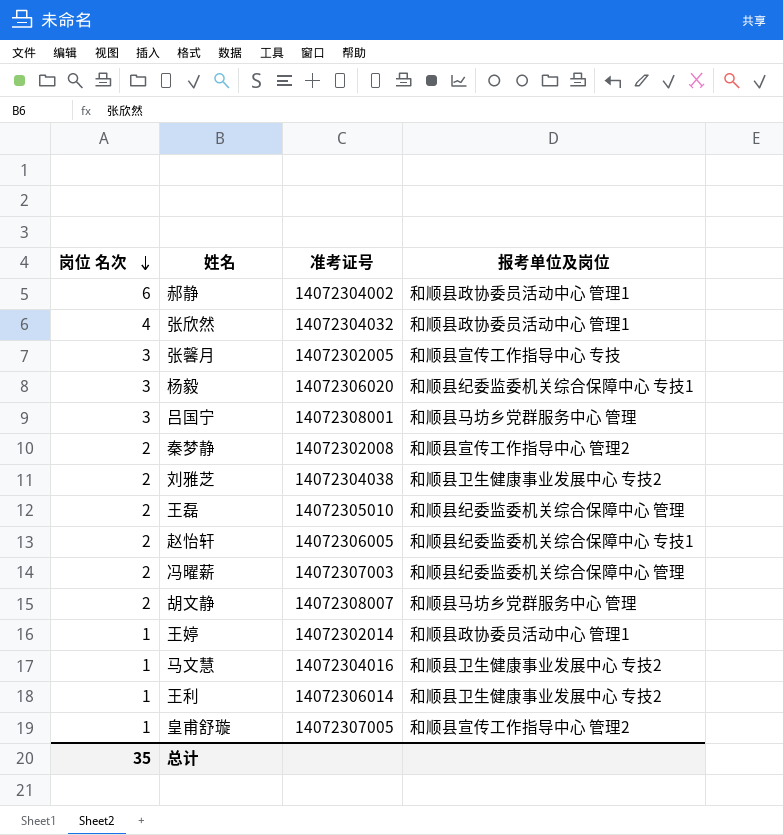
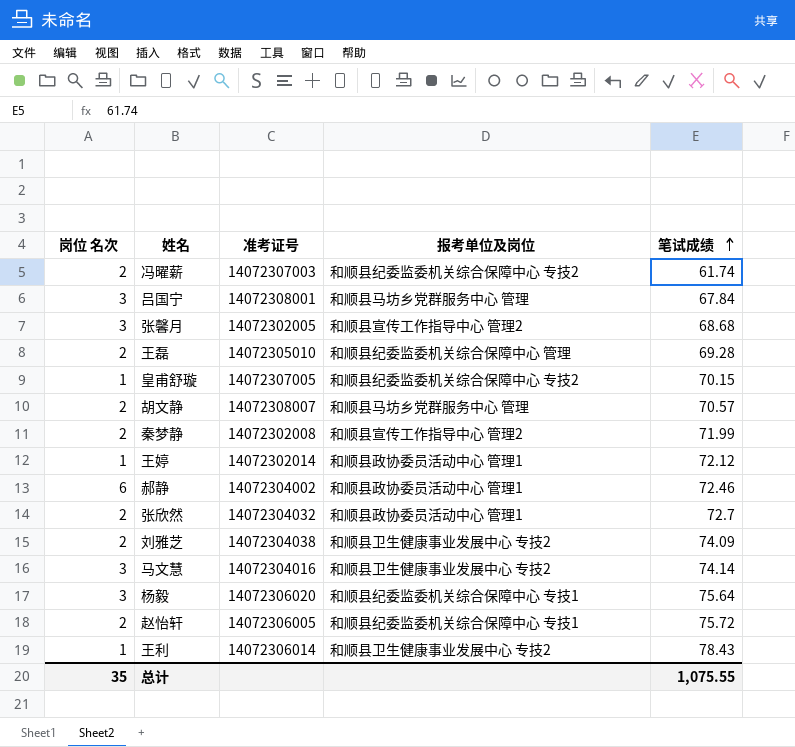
row order: 岗位 名次 descending -> 笔试成绩 ascending
column 笔试成绩 | position: none -> 5
冯曜薪 | 报考单位及岗位: 和顺县纪委监委机关综合保障中心 管理 -> 和顺县纪委监委机关综合保障中心 专技2
张馨月 | 报考单位及岗位: 和顺县宣传工作指导中心 专技 -> 和顺县宣传工作指导中心 管理2
皇甫舒璇 | 报考单位及岗位: 和顺县宣传工作指导中心 管理2 -> 和顺县纪委监委机关综合保障中心 专技2
张欣然 | 岗位 名次: 4 -> 2
马文慧 | 岗位 名次: 1 -> 3

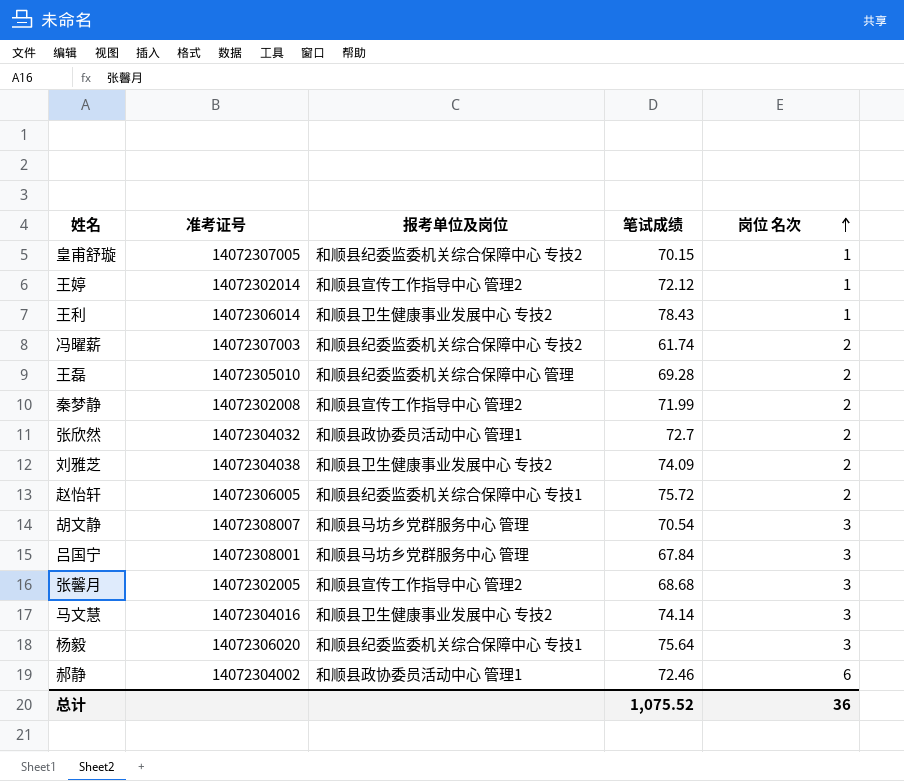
row order: 笔试成绩 ascending -> 岗位 名次 ascending
column 岗位 名次 | position: 1 -> 5
王婷 | 报考单位及岗位: 和顺县政协委员活动中心 管理1 -> 和顺县宣传工作指导中心 管理2
胡文静 | 笔试成绩: 70.57 -> 70.54
胡文静 | 岗位 名次: 2 -> 3
总计 | 笔试成绩: 1,075.55 -> 1,075.52
总计 | 岗位 名次: 35 -> 36

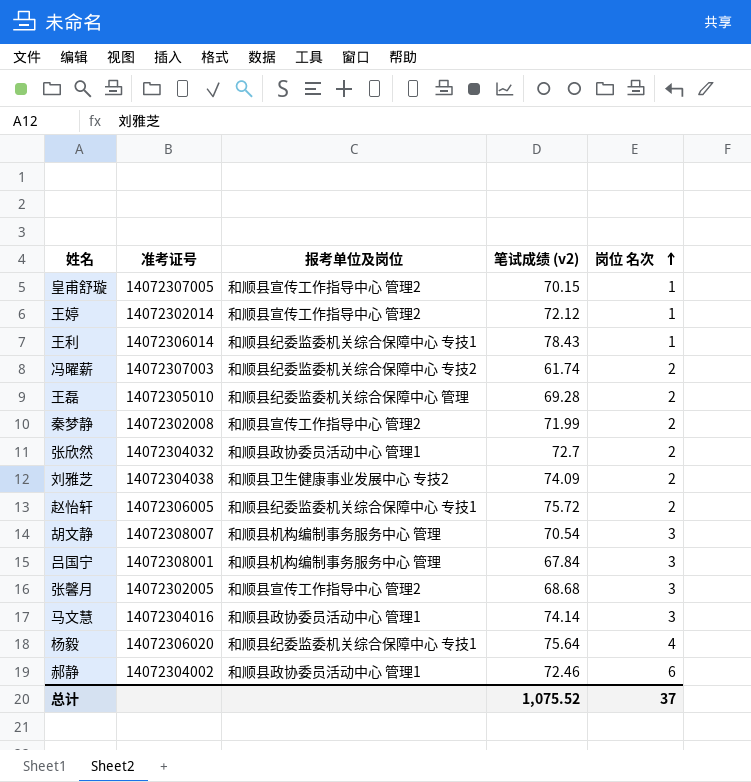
column name: 笔试成绩 -> 笔试成绩 (v2)
皇甫舒璇 | 报考单位及岗位: 和顺县纪委监委机关综合保障中心 专技2 -> 和顺县宣传工作指导中心 管理2
王利 | 报考单位及岗位: 和顺县卫生健康事业发展中心 专技2 -> 和顺县纪委监委机关综合保障中心 专技1
胡文静 | 报考单位及岗位: 和顺县马坊乡党群服务中心 管理 -> 和顺县机构编制事务服务中心 管理
吕国宁 | 报考单位及岗位: 和顺县马坊乡党群服务中心 管理 -> 和顺县机构编制事务服务中心 管理
马文慧 | 报考单位及岗位: 和顺县卫生健康事业发展中心 专技2 -> 和顺县政协委员活动中心 管理1
杨毅 | 岗位 名次: 3 -> 4
总计 | 岗位 名次: 36 -> 37

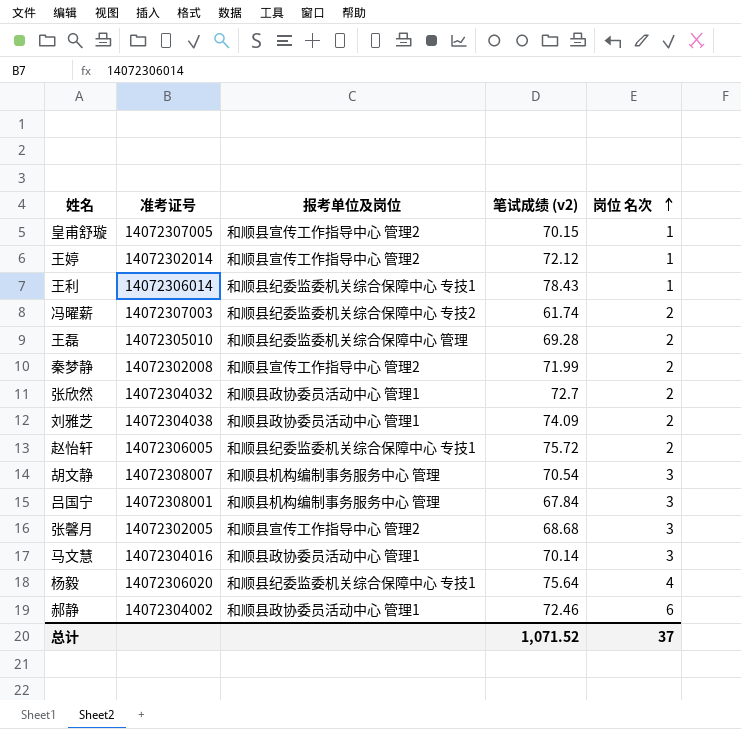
刘雅芝 | 报考单位及岗位: 和顺县卫生健康事业发展中心 专技2 -> 和顺县政协委员活动中心 管理1
马文慧 | 笔试成绩 (v2): 74.14 -> 70.14
总计 | 笔试成绩 (v2): 1,075.52 -> 1,071.52

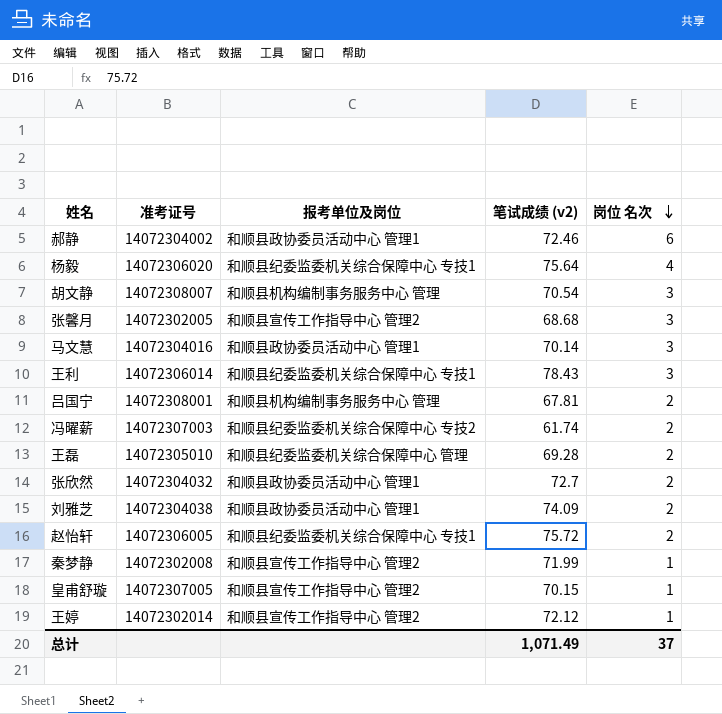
row order: 岗位 名次 ascending -> 岗位 名次 descending
王利 | 岗位 名次: 1 -> 3
吕国宁 | 笔试成绩 (v2): 67.84 -> 67.81
吕国宁 | 岗位 名次: 3 -> 2
秦梦静 | 岗位 名次: 2 -> 1
总计 | 笔试成绩 (v2): 1,071.52 -> 1,071.49

